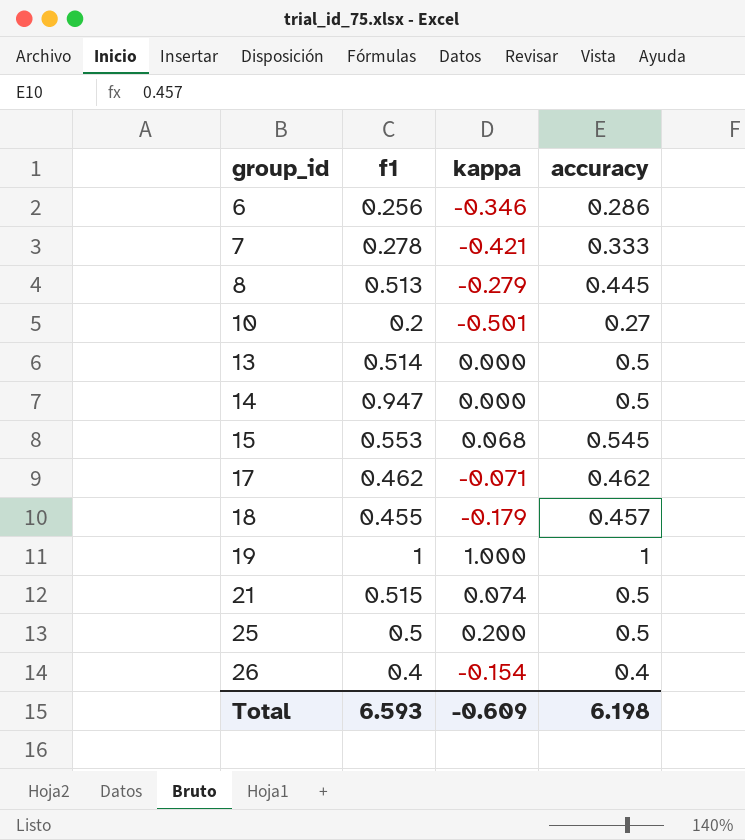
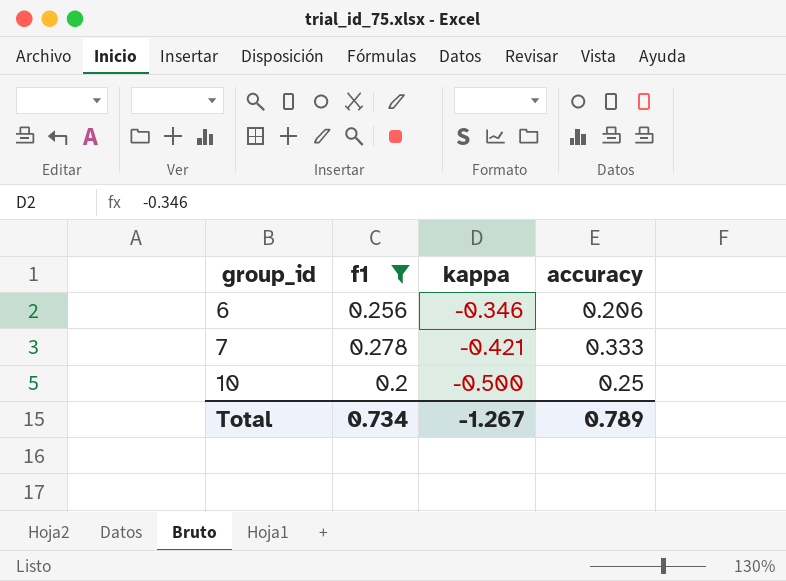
filter: none -> f1 <= 0.278
6 | accuracy: 0.286 -> 0.206
10 | kappa: -0.501 -> -0.500
10 | accuracy: 0.27 -> 0.25
Total | f1: 6.593 -> 0.734
Total | kappa: -0.609 -> -1.267
Total | accuracy: 6.198 -> 0.789

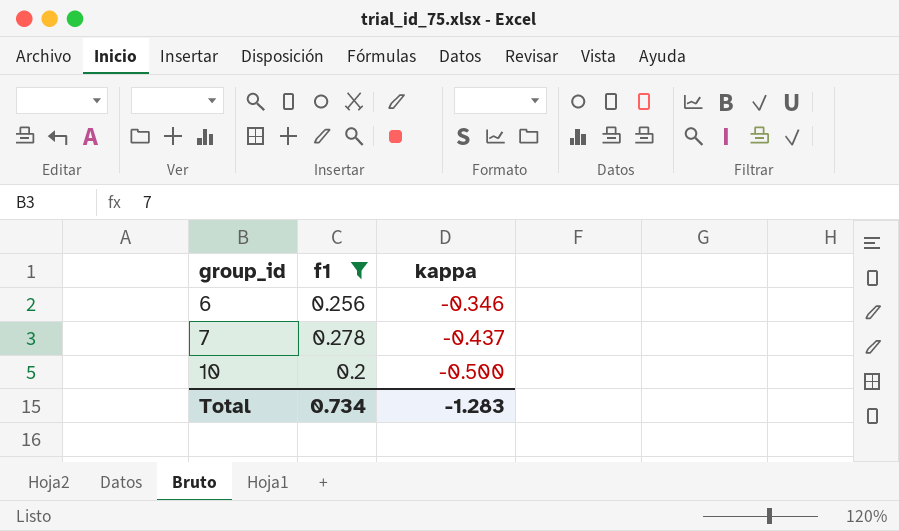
column accuracy | position: 4 -> none
7 | kappa: -0.421 -> -0.437
Total | kappa: -1.267 -> -1.283

